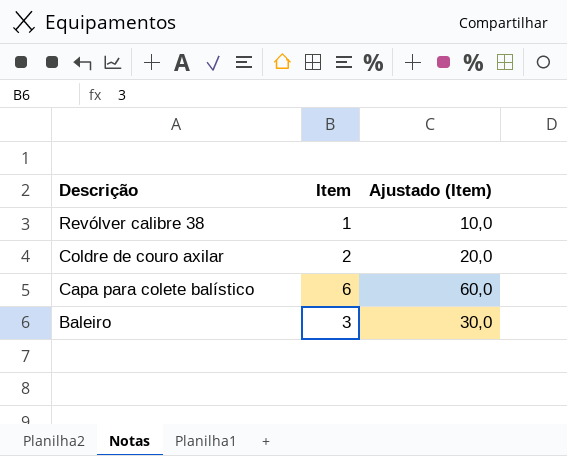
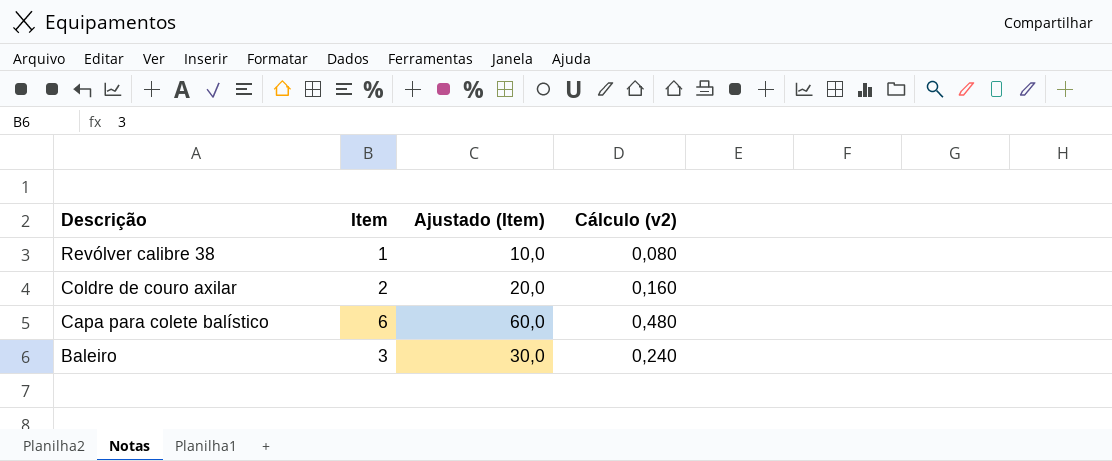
column Cálculo (v2) | formula: none -> [Item] * 0,08

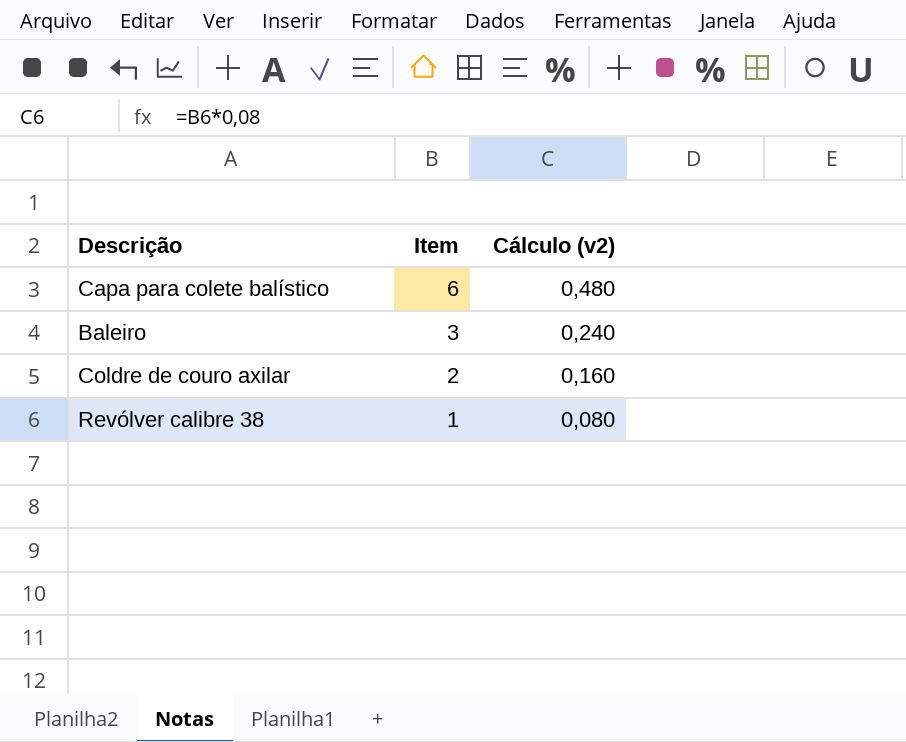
row order: Descrição descending -> Item descending
column Ajustado (Item) | formula: [Item] * 10 -> none

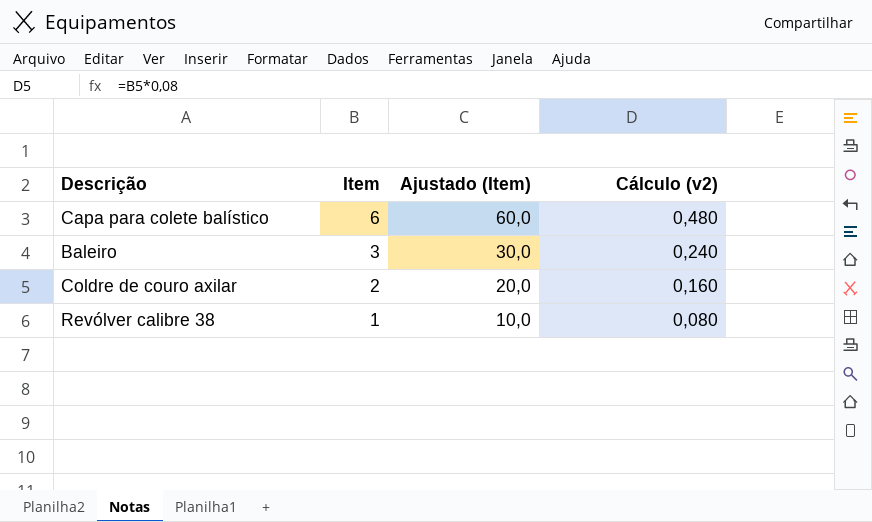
column Ajustado (Item) | formula: none -> [Item] * 10

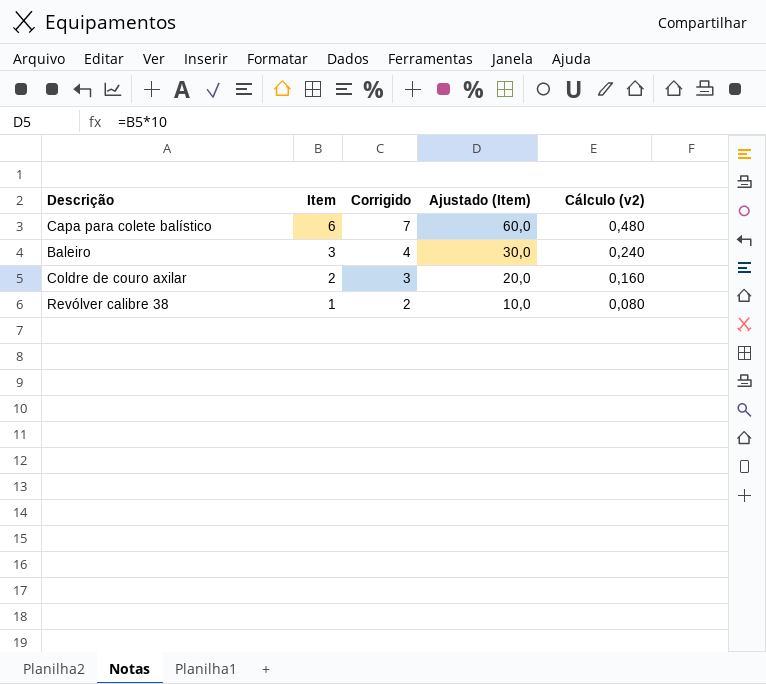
column Corrigido | formula: none -> [Item] + 1

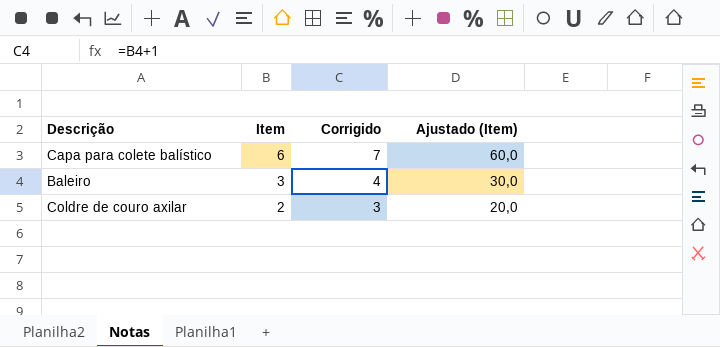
column Cálculo (v2) | formula: [Item] * 0,08 -> none
row Revólver calibre 38: 1 | 2 | 10,0 | 0,080 -> none

